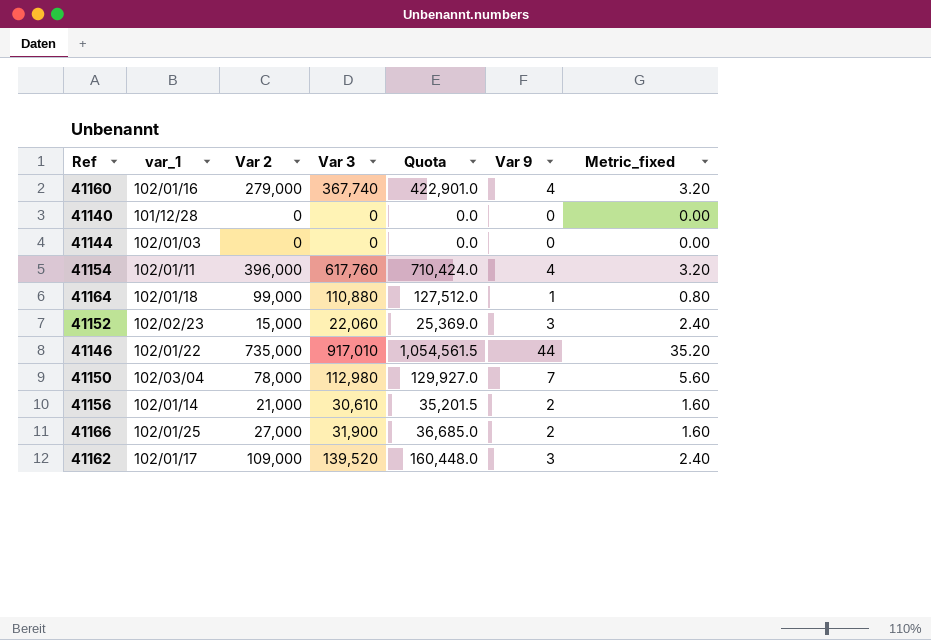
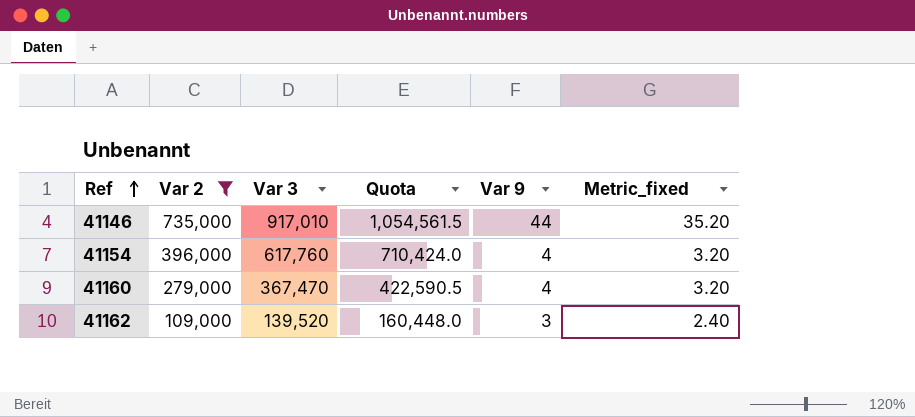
filter: none -> Var 2 >= 109,000
row order: none -> Ref ascending
column var_1 | position: 2 -> none
41160 | Var 3: 367,740 -> 367,470
41160 | Quota: 422,901.0 -> 422,590.5

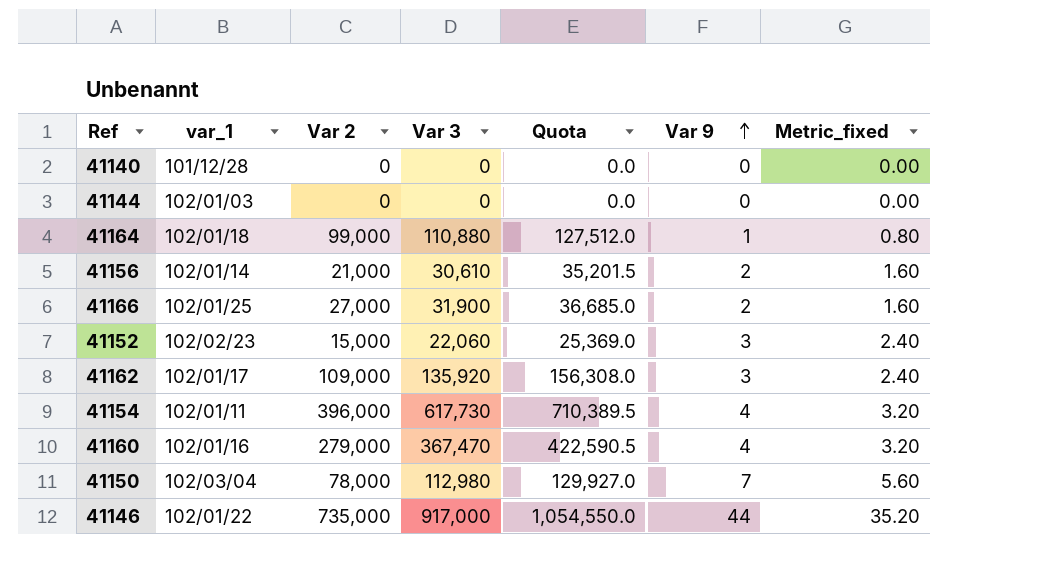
filter: Var 2 >= 109,000 -> none
row order: Ref ascending -> Var 9 ascending
column var_1 | position: none -> 2
41162 | Var 3: 139,520 -> 135,920
41162 | Quota: 160,448.0 -> 156,308.0
41154 | Var 3: 617,760 -> 617,730
41154 | Quota: 710,424.0 -> 710,389.5
41146 | Var 3: 917,010 -> 917,000
41146 | Quota: 1,054,561.5 -> 1,054,550.0

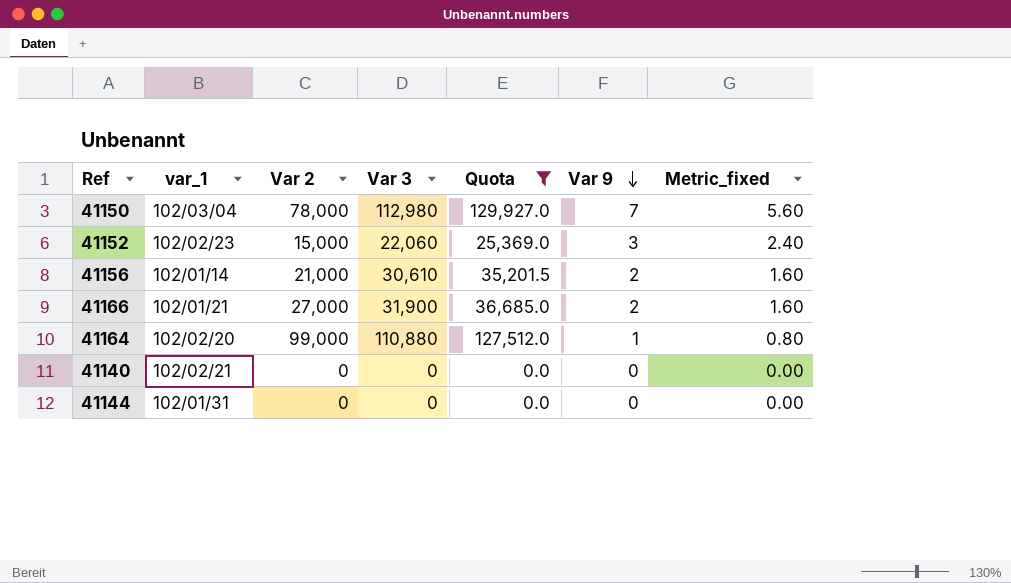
filter: none -> Quota <= 129,927.0
row order: Var 9 ascending -> Var 9 descending
41166 | var_1: 102/01/25 -> 102/01/21
41164 | var_1: 102/01/18 -> 102/02/20
41140 | var_1: 101/12/28 -> 102/02/21
41144 | var_1: 102/01/03 -> 102/01/31

